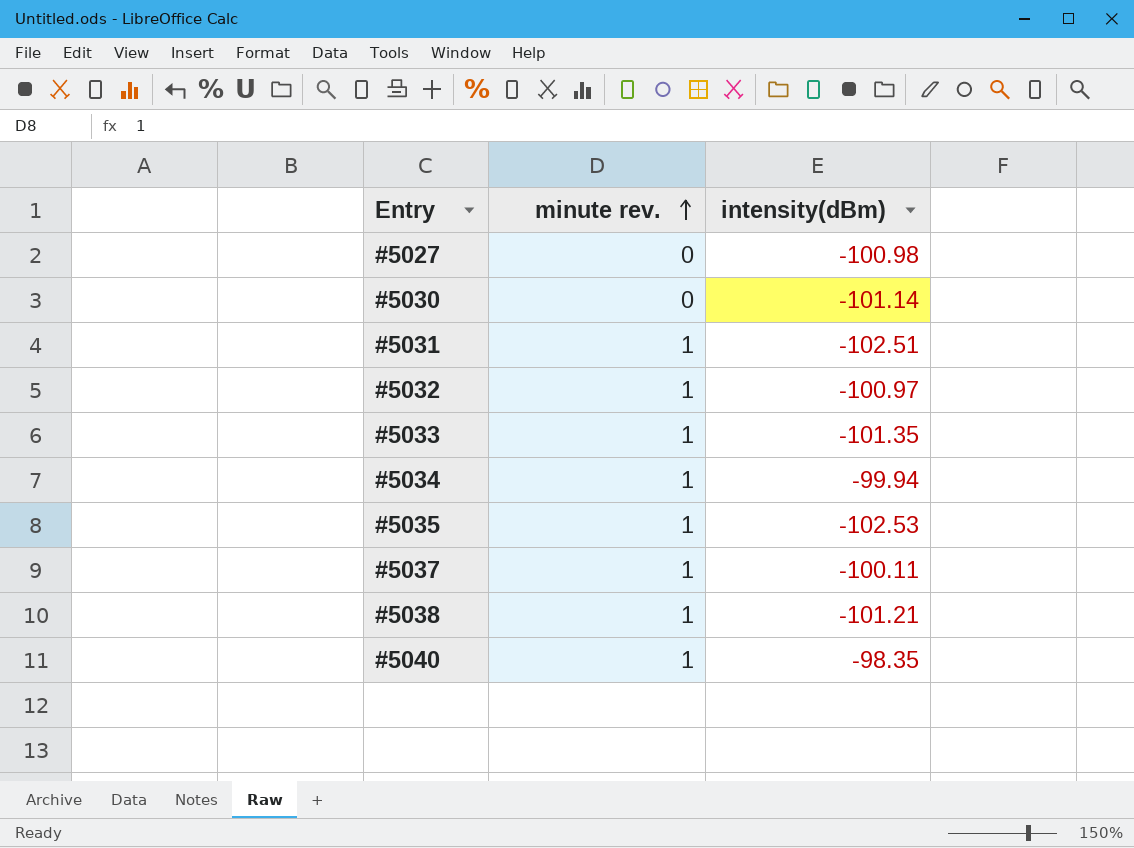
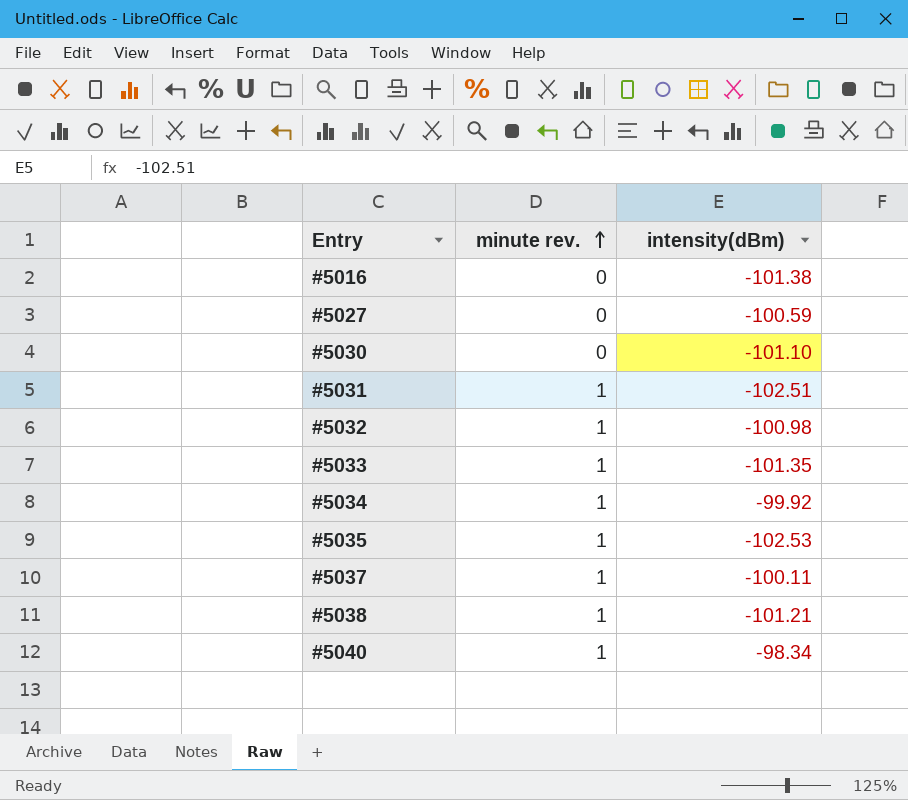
row #5016: none -> 0 | -101.38
#5027 | intensity(dBm): -100.98 -> -100.59
#5030 | intensity(dBm): -101.14 -> -101.10
#5032 | intensity(dBm): -100.97 -> -100.98
#5034 | intensity(dBm): -99.94 -> -99.92
#5040 | intensity(dBm): -98.35 -> -98.34

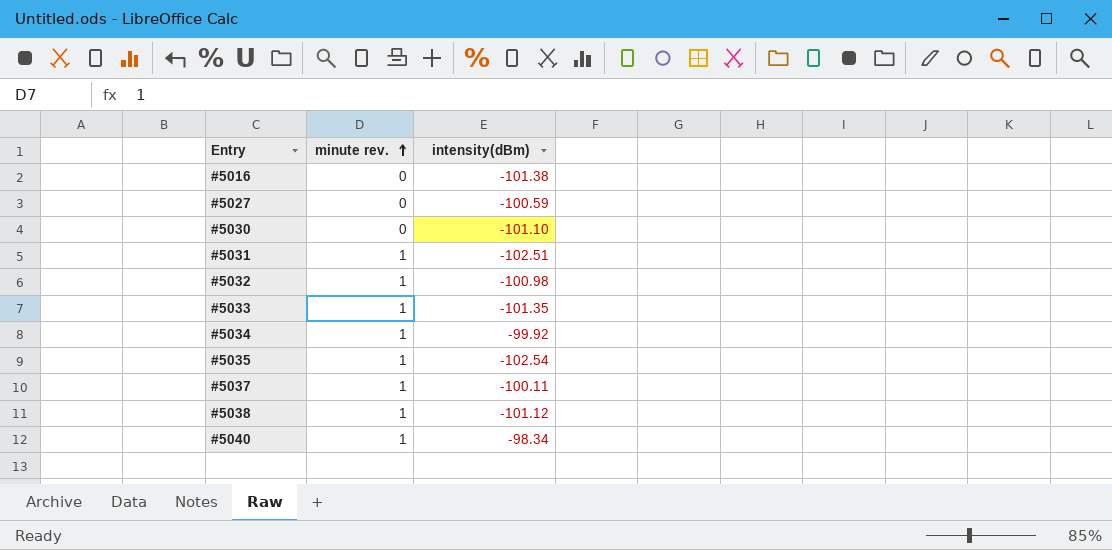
#5035 | intensity(dBm): -102.53 -> -102.54
#5038 | intensity(dBm): -101.21 -> -101.12

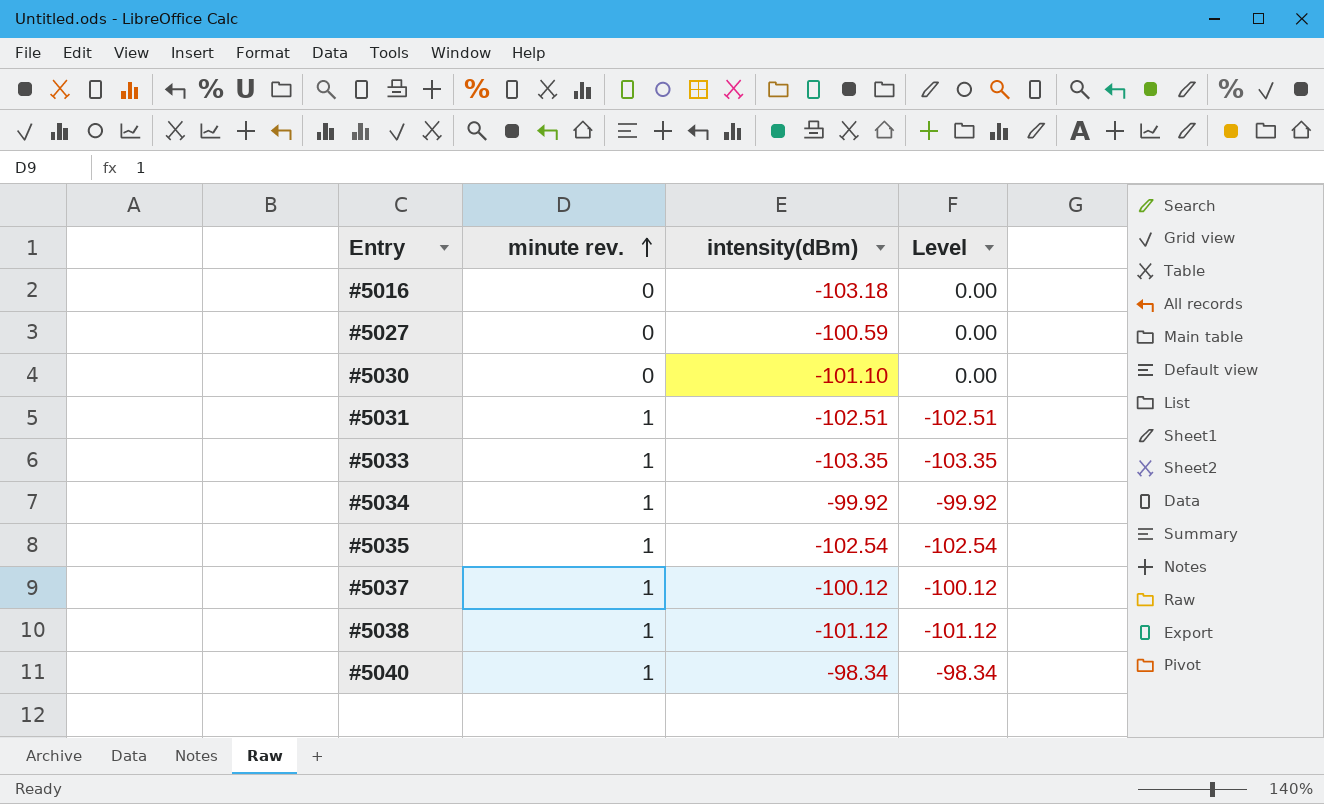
column Level | formula: none -> [minute rev.] * [intensity(dBm)]
row #5032: 1 | -100.98 -> none
#5016 | intensity(dBm): -101.38 -> -103.18
#5033 | intensity(dBm): -101.35 -> -103.35
#5037 | intensity(dBm): -100.11 -> -100.12

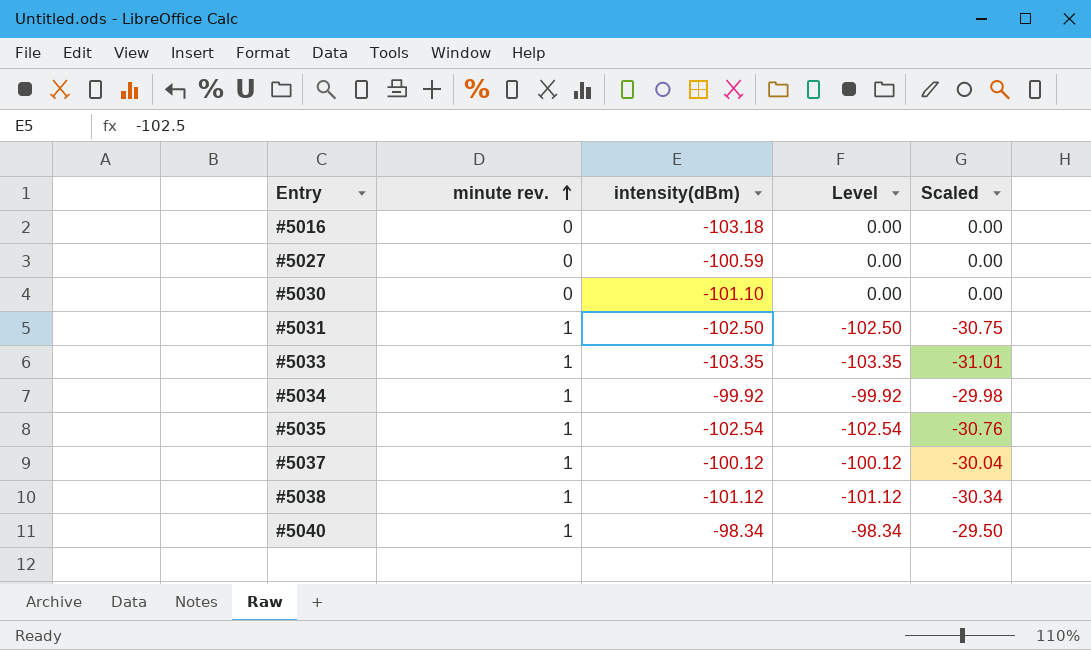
column Scaled | formula: none -> [Level] * 0.3
#5031 | intensity(dBm): -102.51 -> -102.50
#5031 | Level: -102.51 -> -102.50

